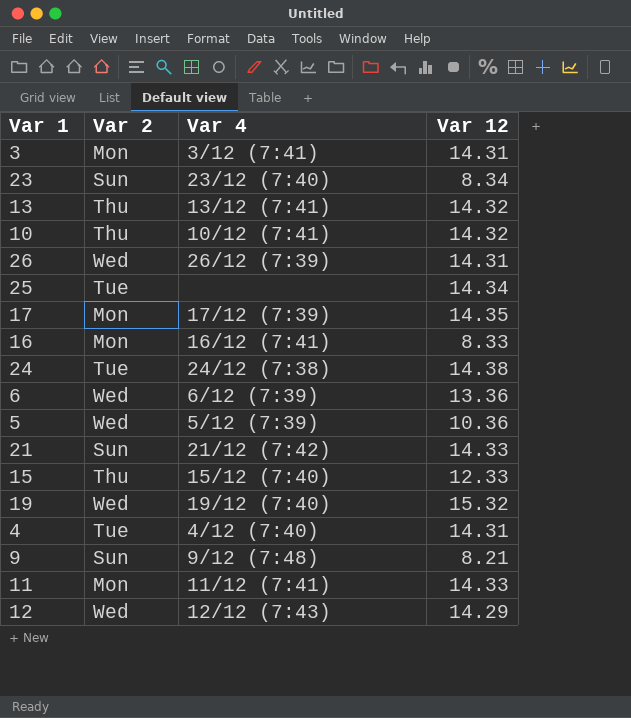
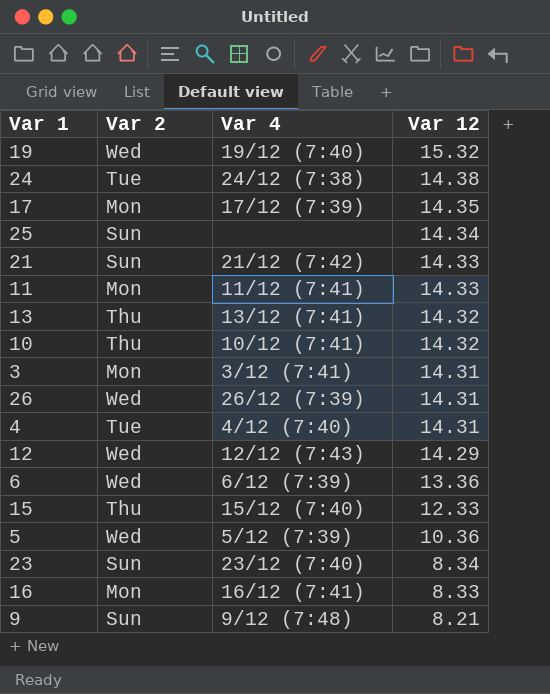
row order: none -> Var 12 descending
25 | Var 2: Tue -> Sun

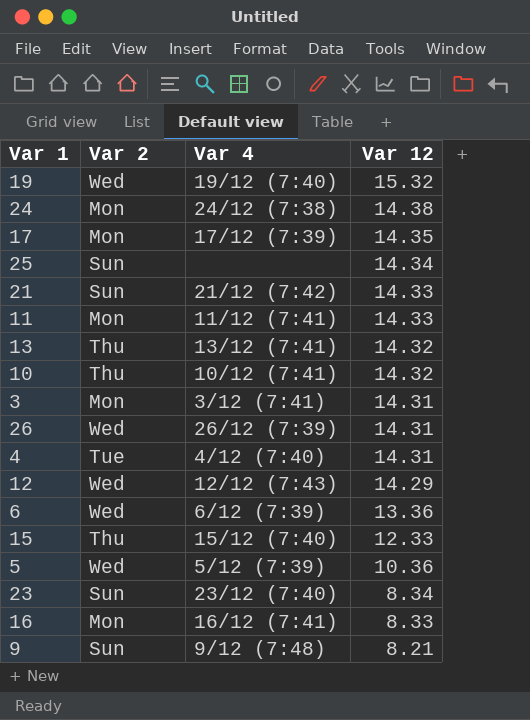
24 | Var 2: Tue -> Mon

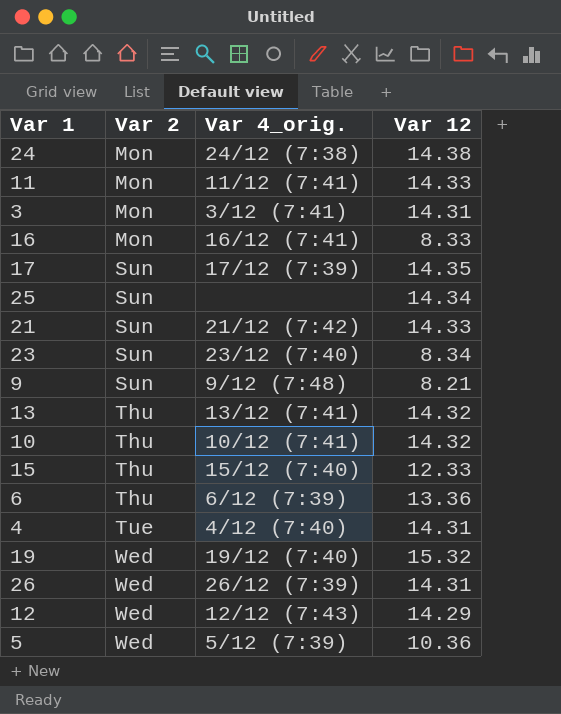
row order: Var 12 descending -> Var 2 ascending
column name: Var 4 -> Var 4_orig.
17 | Var 2: Mon -> Sun
6 | Var 2: Wed -> Thu

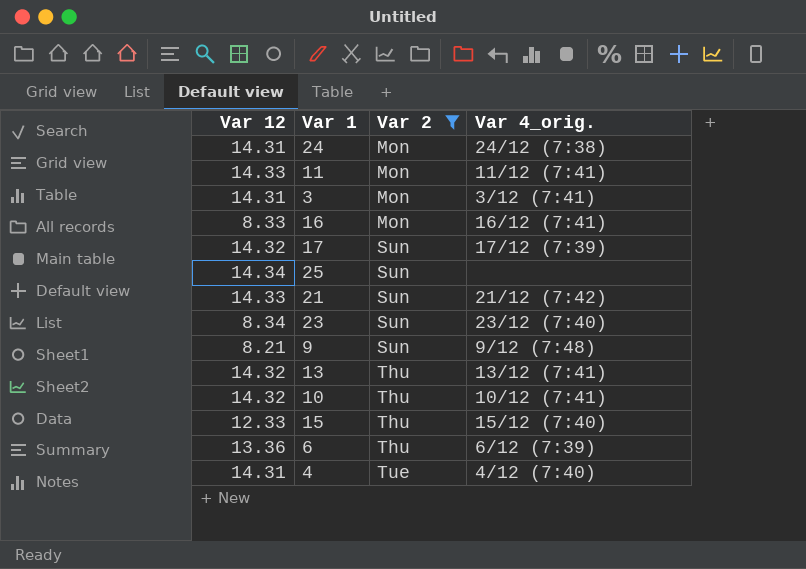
filter: none -> Var 2 != Wed
column Var 12 | position: 4 -> 1
24 | Var 12: 14.38 -> 14.31
17 | Var 12: 14.35 -> 14.32

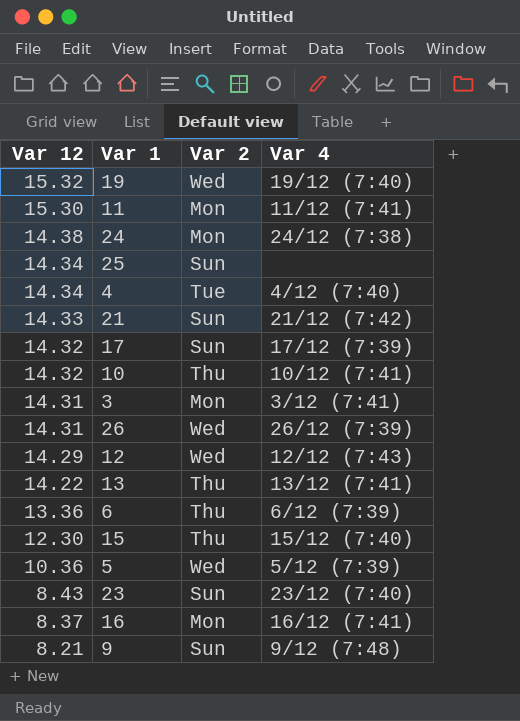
filter: Var 2 != Wed -> none
row order: Var 2 ascending -> Var 12 descending
column name: Var 4_orig. -> Var 4
11 | Var 12: 14.33 -> 15.30
24 | Var 12: 14.31 -> 14.38
4 | Var 12: 14.31 -> 14.34
13 | Var 12: 14.32 -> 14.22
15 | Var 12: 12.33 -> 12.30
23 | Var 12: 8.34 -> 8.43
16 | Var 12: 8.33 -> 8.37

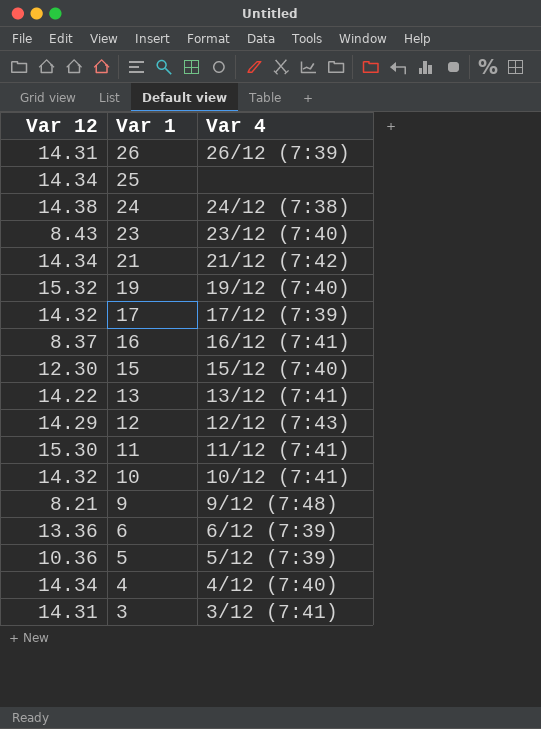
row order: Var 12 descending -> Var 1 descending
column Var 2 | position: 3 -> none
21 | Var 12: 14.33 -> 14.34

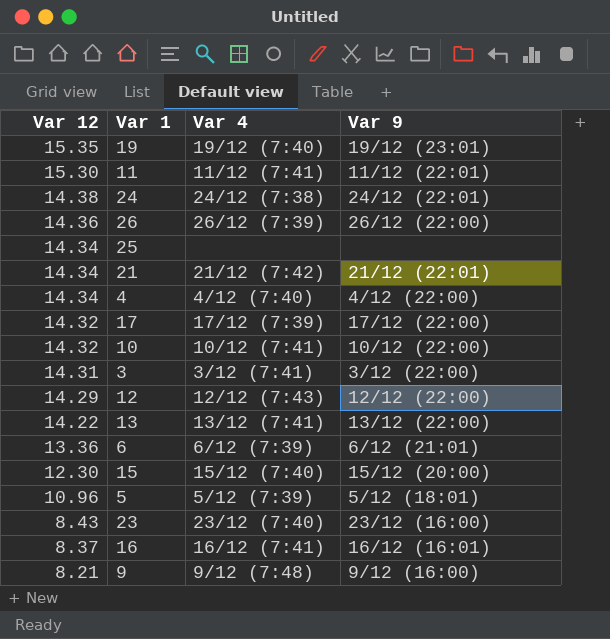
row order: Var 1 descending -> Var 12 descending
column Var 9 | position: none -> 4
19 | Var 12: 15.32 -> 15.35
26 | Var 12: 14.31 -> 14.36
5 | Var 12: 10.36 -> 10.96

